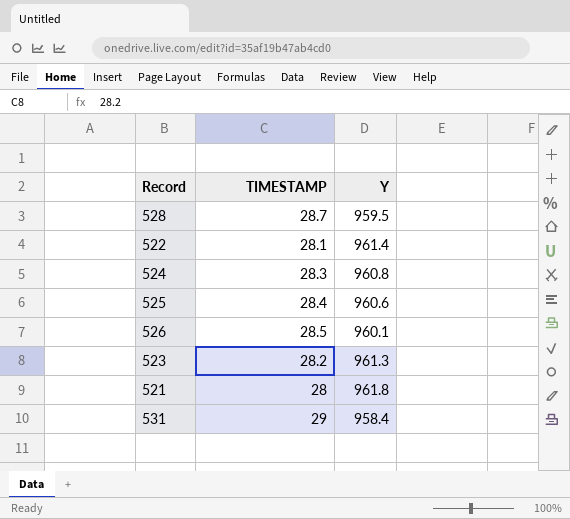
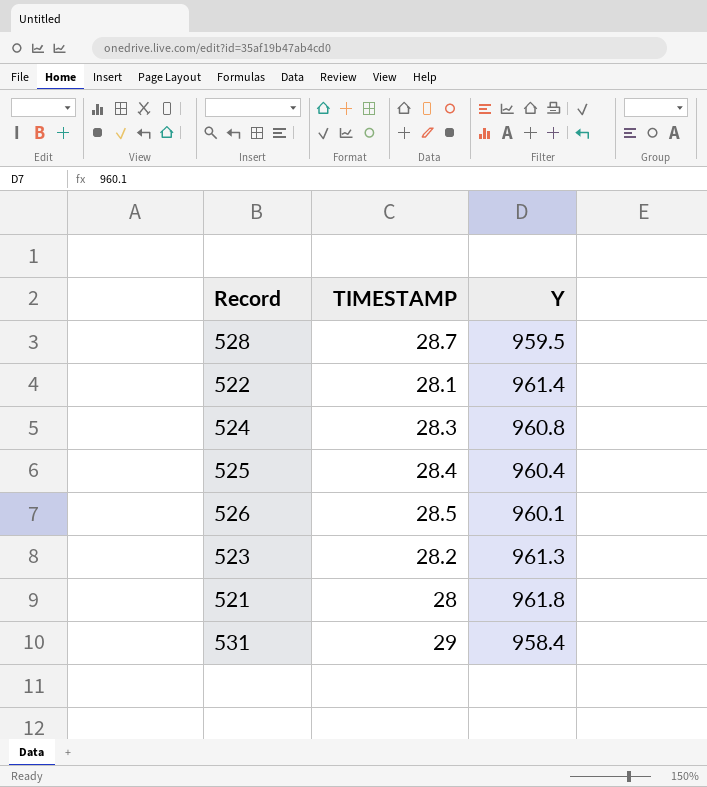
525 | Y: 960.6 -> 960.4

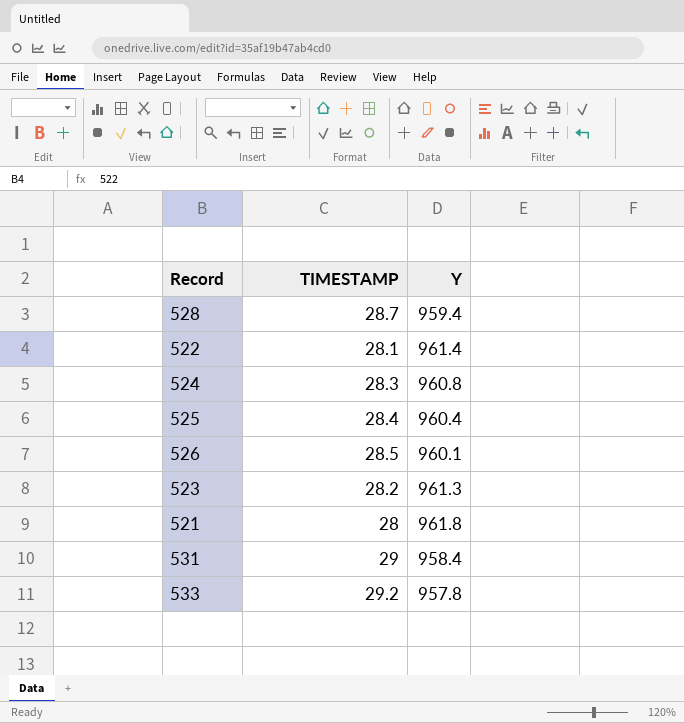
528 | Y: 959.5 -> 959.4
row 533: none -> 29.2 | 957.8

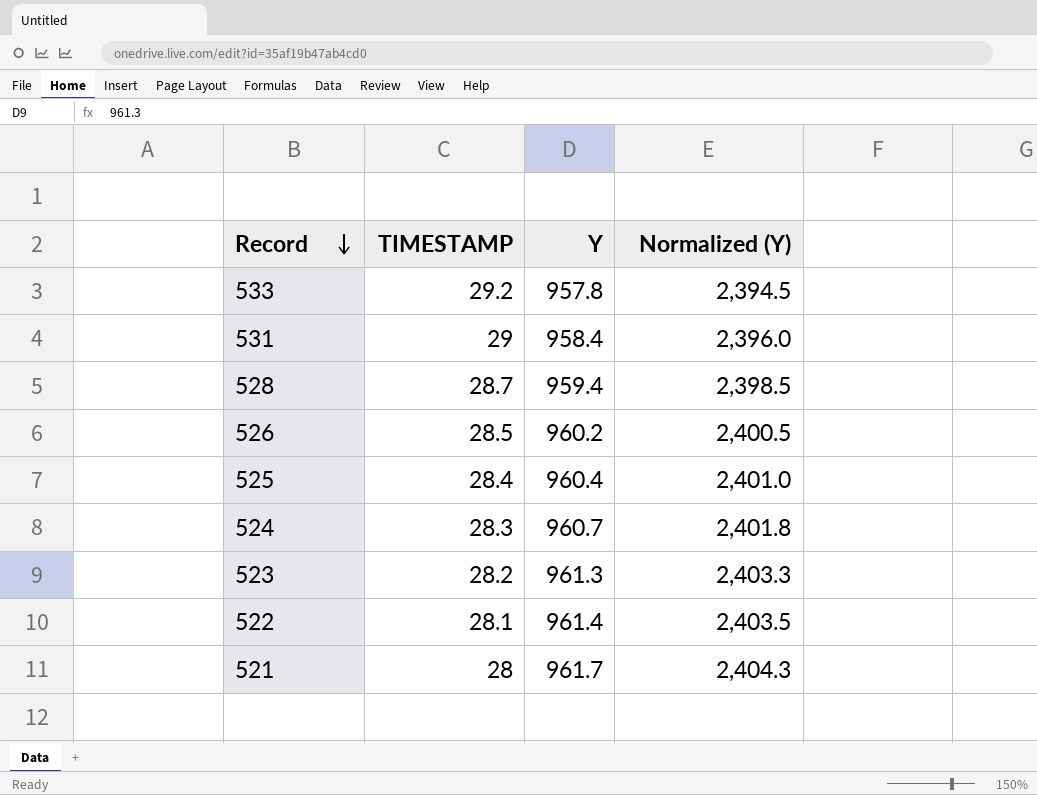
row order: none -> Record descending
column Normalized (Y) | formula: none -> [Y] * 2.5
526 | Y: 960.1 -> 960.2
524 | Y: 960.8 -> 960.7
521 | Y: 961.8 -> 961.7

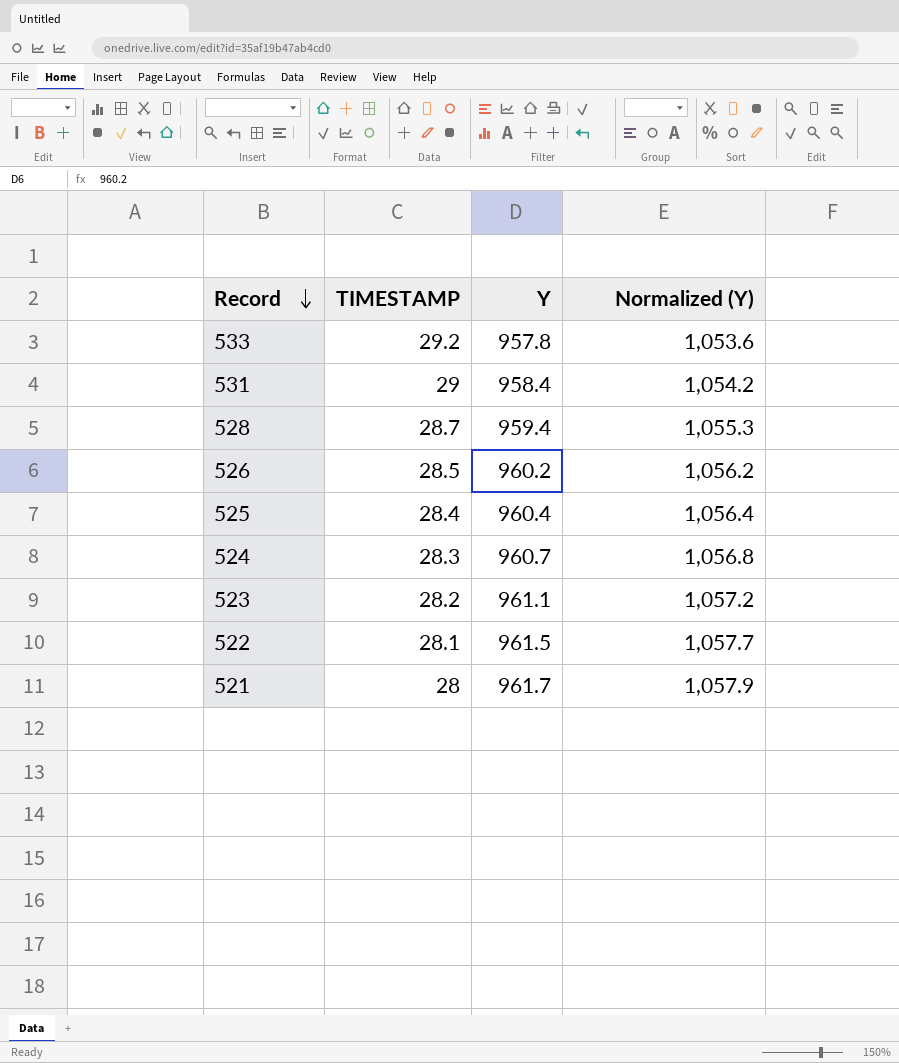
column Normalized (Y) | formula: [Y] * 2.5 -> [Y] * 1.1
523 | Y: 961.3 -> 961.1
522 | Y: 961.4 -> 961.5

